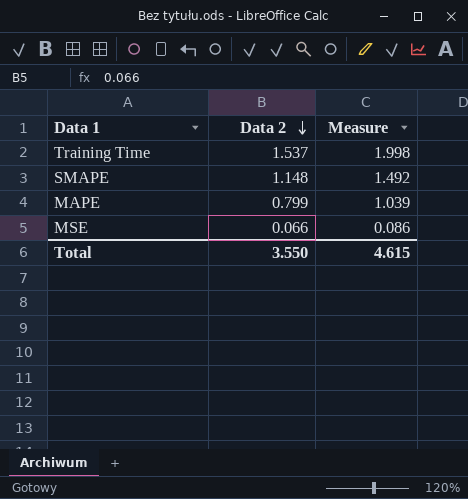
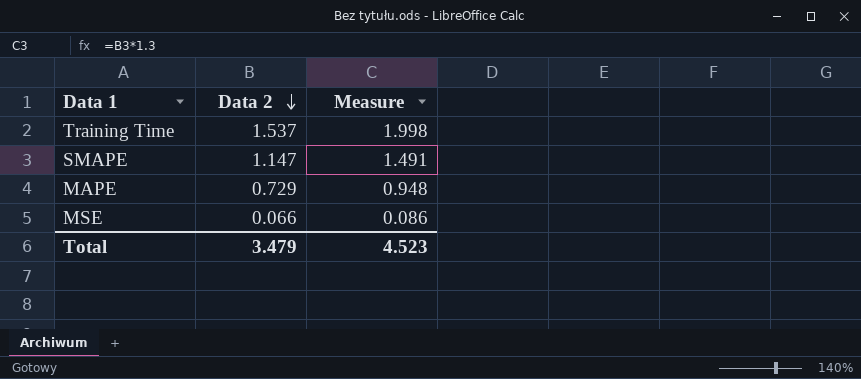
SMAPE | Data 2: 1.148 -> 1.147
SMAPE | Measure: 1.492 -> 1.491
MAPE | Data 2: 0.799 -> 0.729
MAPE | Measure: 1.039 -> 0.948
Total | Data 2: 3.550 -> 3.479
Total | Measure: 4.615 -> 4.523

